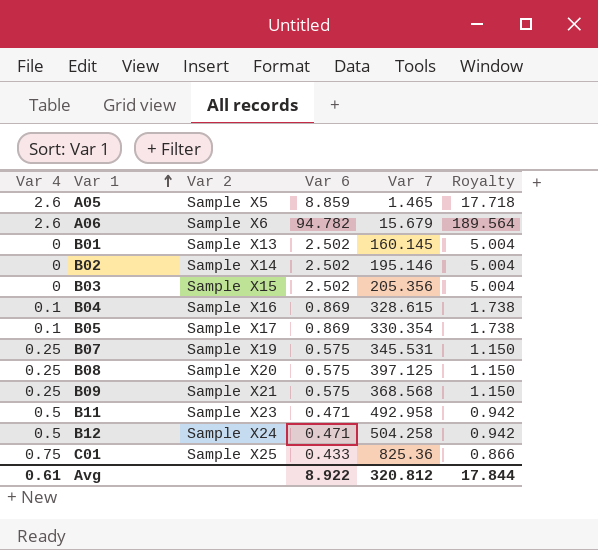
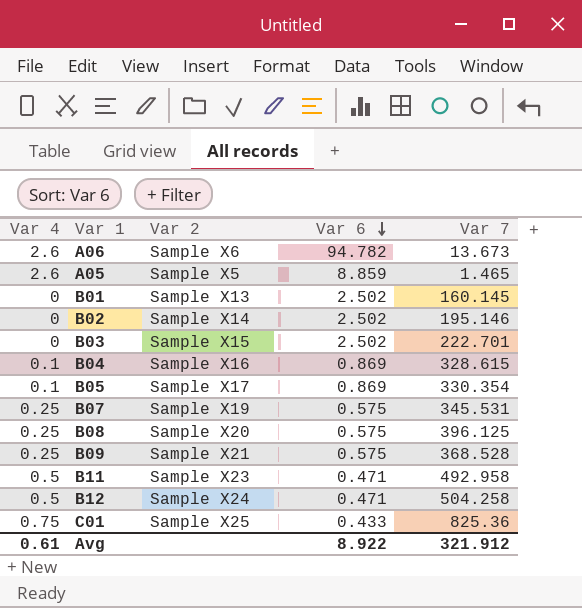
row order: Var 1 ascending -> Var 6 descending
column Royalty | formula: [Var 6] * 2 -> none
A06 | Var 7: 15.679 -> 13.673
B03 | Var 7: 205.356 -> 222.701
B08 | Var 7: 397.125 -> 396.125
B09 | Var 7: 368.568 -> 368.528
Avg | Var 7: 320.812 -> 321.912

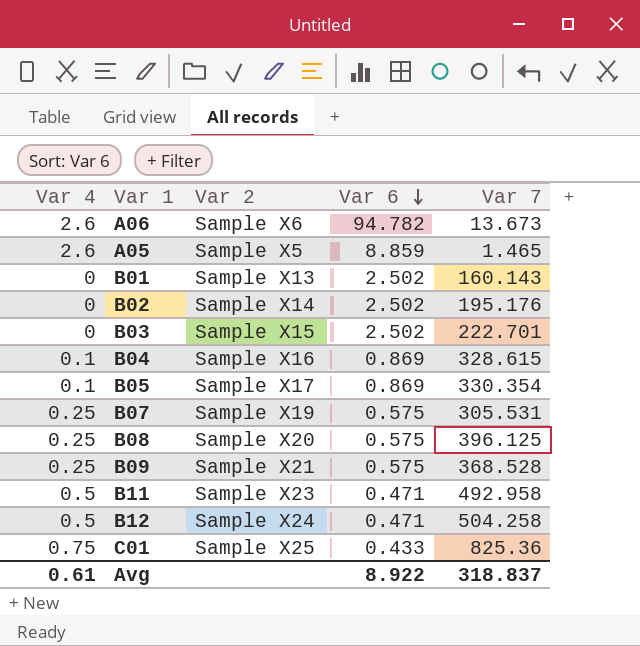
B01 | Var 7: 160.145 -> 160.143
B02 | Var 7: 195.146 -> 195.176
B07 | Var 7: 345.531 -> 305.531
Avg | Var 7: 321.912 -> 318.837

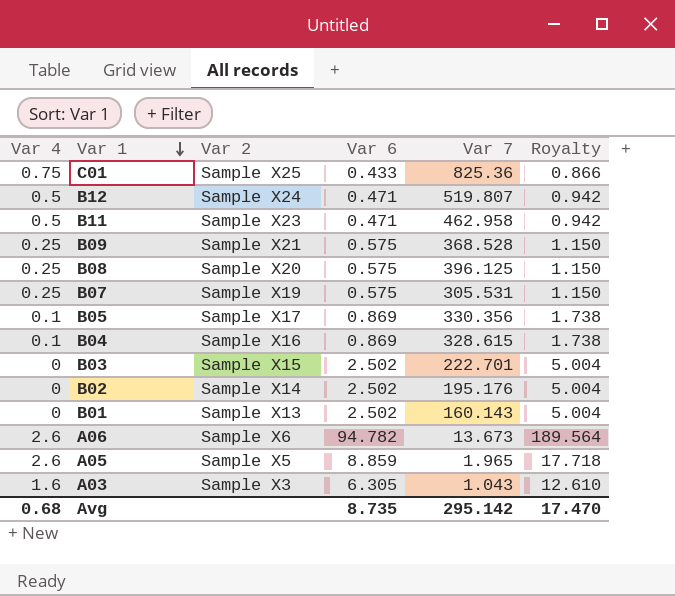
row order: Var 6 descending -> Var 1 descending
column Royalty | formula: none -> [Var 6] * 2
B12 | Var 7: 504.258 -> 519.807
B11 | Var 7: 492.958 -> 462.958
B05 | Var 7: 330.354 -> 330.356
A05 | Var 7: 1.465 -> 1.965
row A03: none -> 1.6 | Sample X3 | 6.305 | 1.043 | 12.610
Avg | Var 4: 0.61 -> 0.68
Avg | Var 6: 8.922 -> 8.735
Avg | Var 7: 318.837 -> 295.142

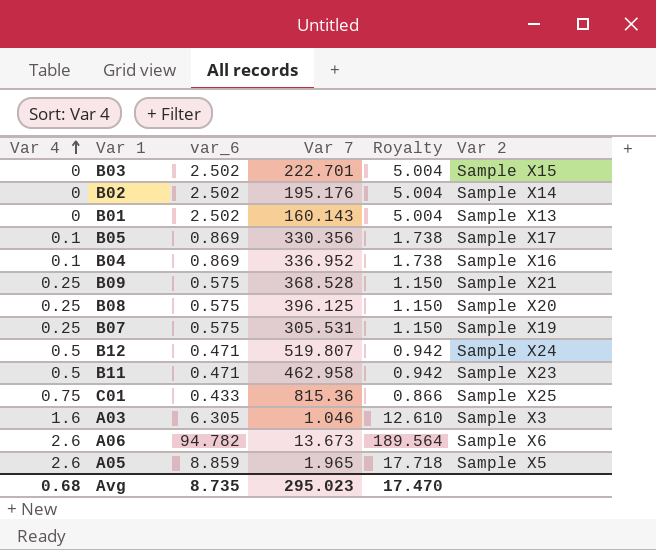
row order: Var 1 descending -> Var 4 ascending
column name: Var 6 -> var_6
column Var 2 | position: 3 -> 6
B04 | Var 7: 328.615 -> 336.952
C01 | Var 7: 825.36 -> 815.36
A03 | Var 7: 1.043 -> 1.046
Avg | Var 7: 295.142 -> 295.023

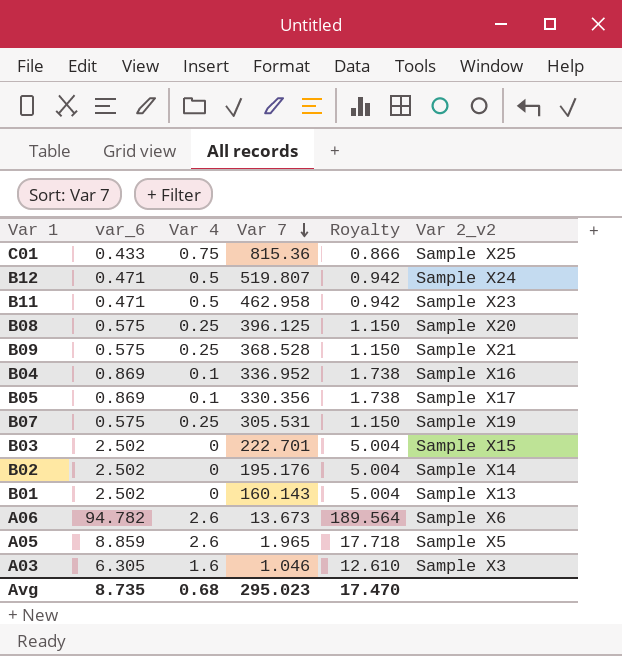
row order: Var 4 ascending -> Var 7 descending
column Var 4 | position: 1 -> 3
column name: Var 2 -> Var 2_v2

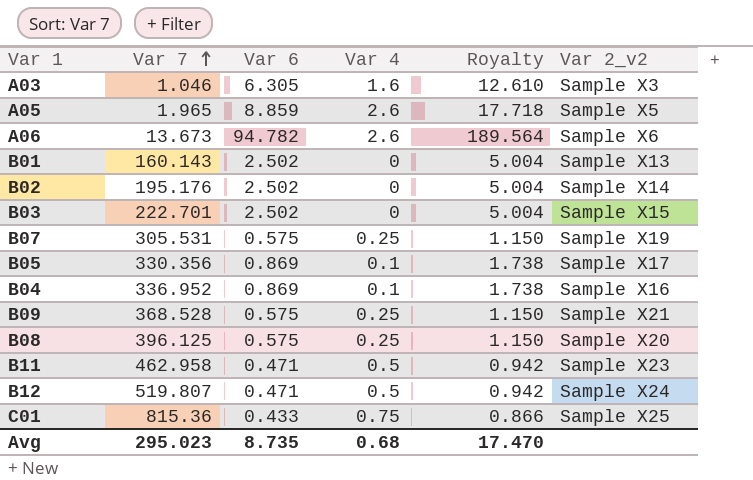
row order: Var 7 descending -> Var 7 ascending
column Var 7 | position: 4 -> 2
column name: var_6 -> Var 6

